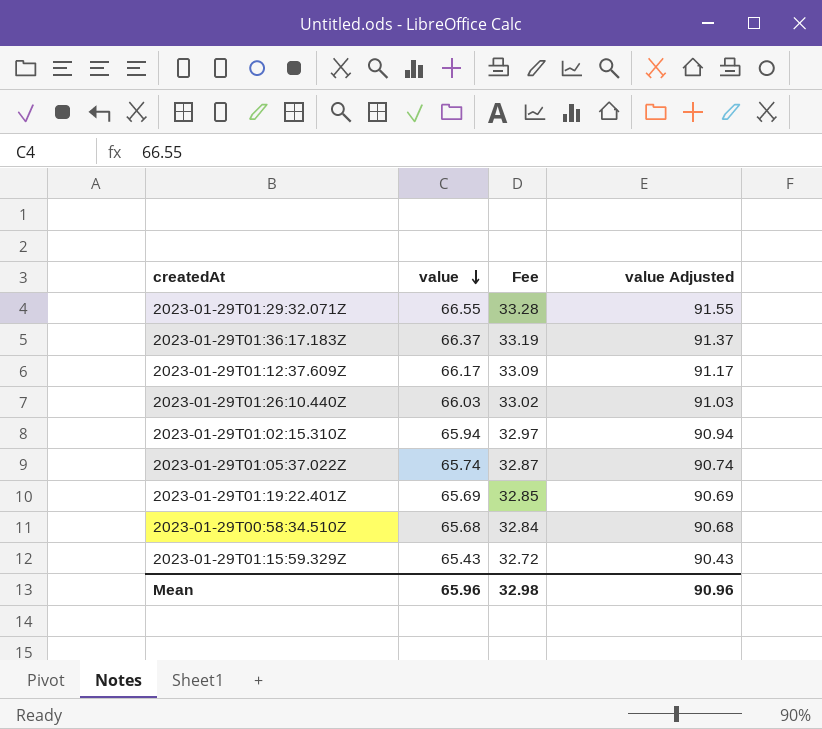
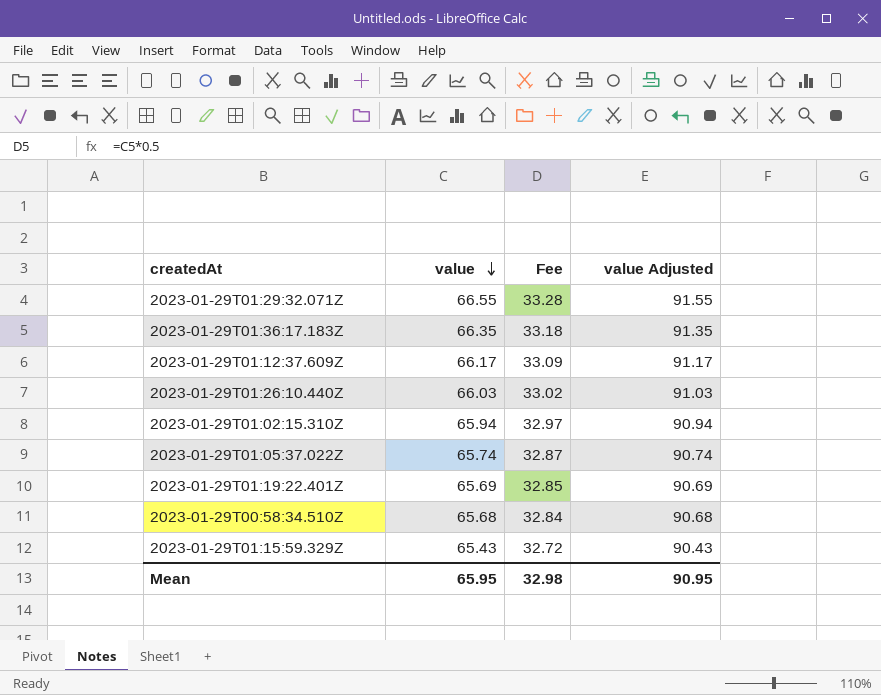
2023-01-29T01:36:17.183Z | value: 66.37 -> 66.35
2023-01-29T01:36:17.183Z | Fee: 33.19 -> 33.18
2023-01-29T01:36:17.183Z | value Adjusted: 91.37 -> 91.35
Mean | value: 65.96 -> 65.95
Mean | value Adjusted: 90.96 -> 90.95

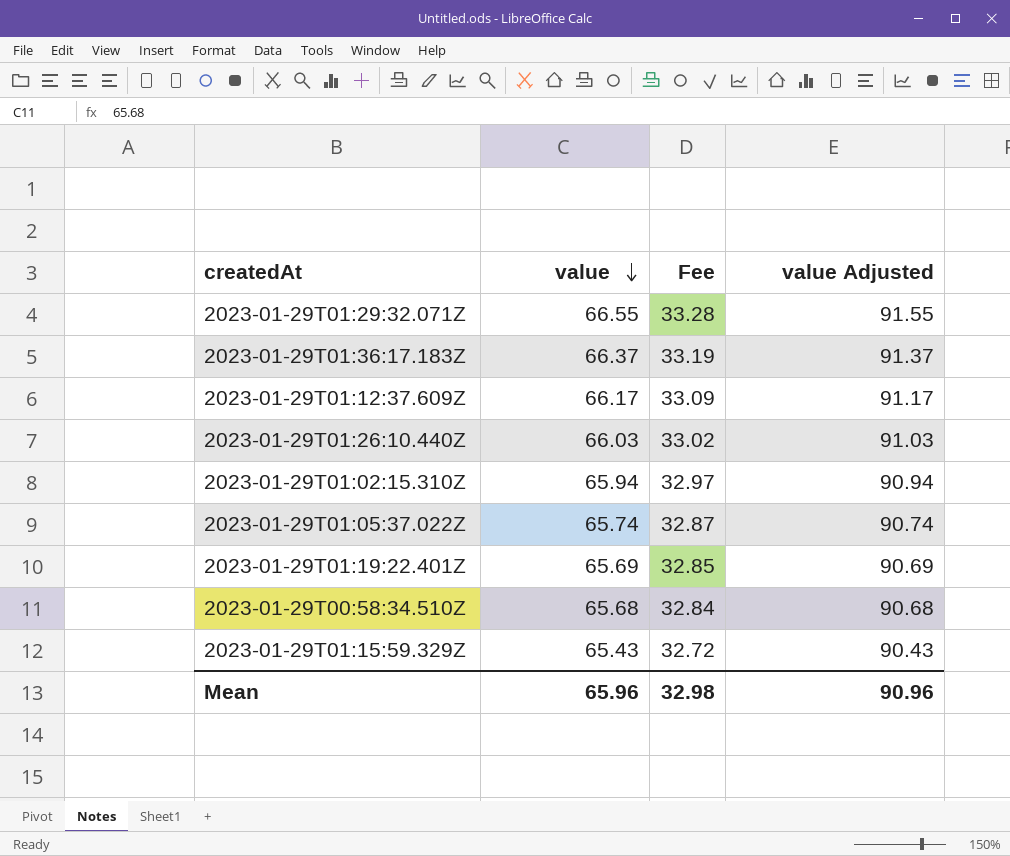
2023-01-29T01:36:17.183Z | value: 66.35 -> 66.37
2023-01-29T01:36:17.183Z | Fee: 33.18 -> 33.19
2023-01-29T01:36:17.183Z | value Adjusted: 91.35 -> 91.37
Mean | value: 65.95 -> 65.96
Mean | value Adjusted: 90.95 -> 90.96

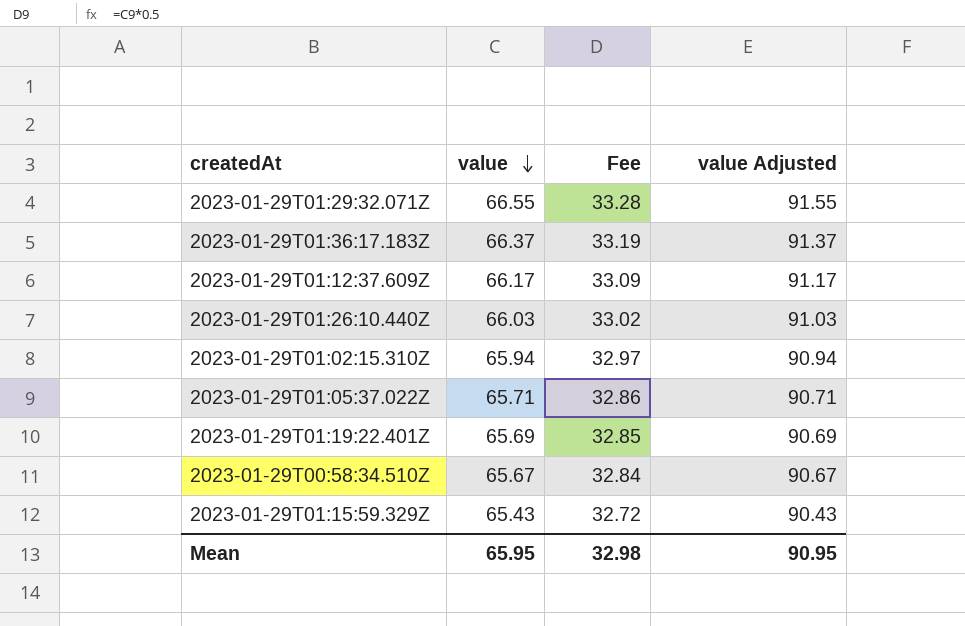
2023-01-29T01:05:37.022Z | value: 65.74 -> 65.71
2023-01-29T01:05:37.022Z | Fee: 32.87 -> 32.86
2023-01-29T01:05:37.022Z | value Adjusted: 90.74 -> 90.71
2023-01-29T00:58:34.510Z | value: 65.68 -> 65.67
2023-01-29T00:58:34.510Z | value Adjusted: 90.68 -> 90.67
Mean | value: 65.96 -> 65.95
Mean | value Adjusted: 90.96 -> 90.95

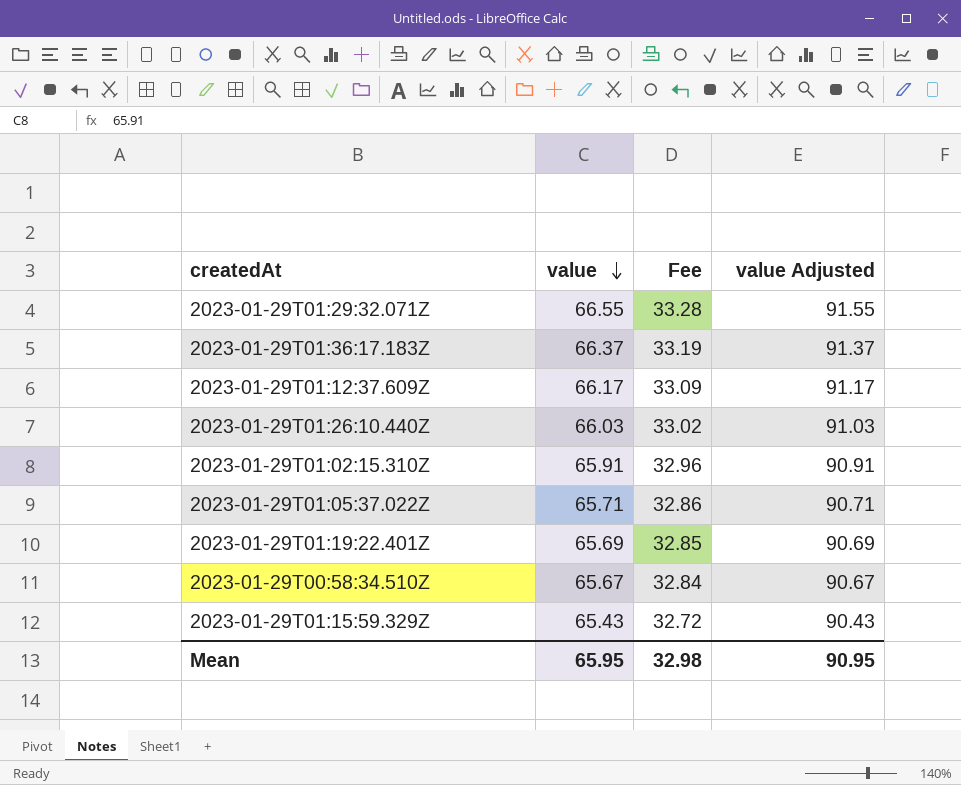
2023-01-29T01:02:15.310Z | value: 65.94 -> 65.91
2023-01-29T01:02:15.310Z | Fee: 32.97 -> 32.96
2023-01-29T01:02:15.310Z | value Adjusted: 90.94 -> 90.91

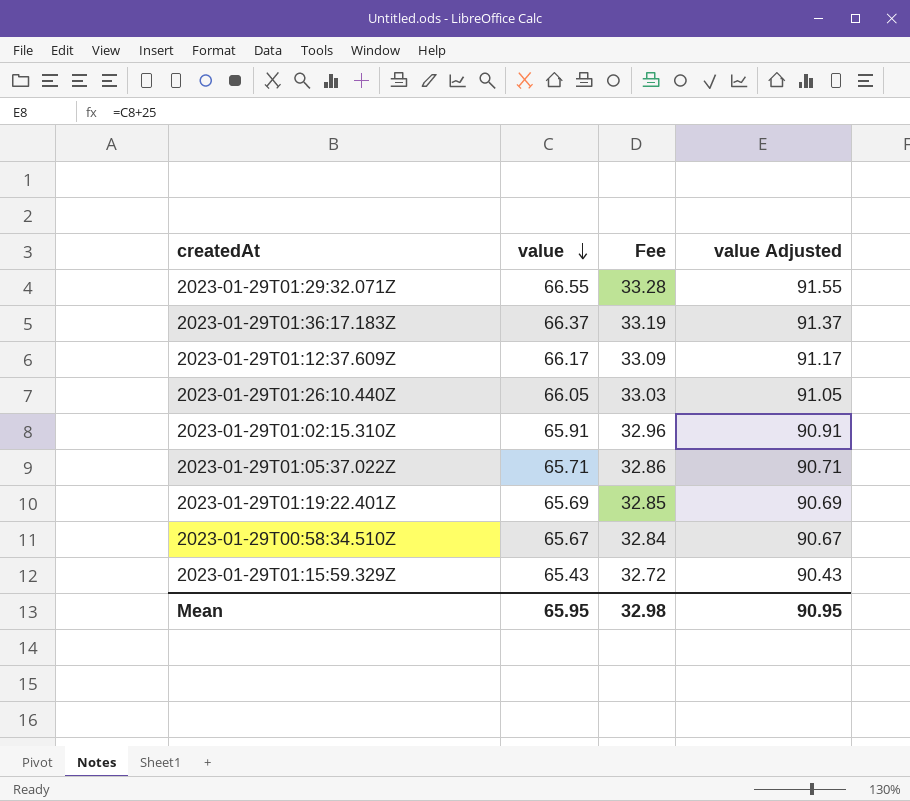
2023-01-29T01:26:10.440Z | value: 66.03 -> 66.05
2023-01-29T01:26:10.440Z | Fee: 33.02 -> 33.03
2023-01-29T01:26:10.440Z | value Adjusted: 91.03 -> 91.05

